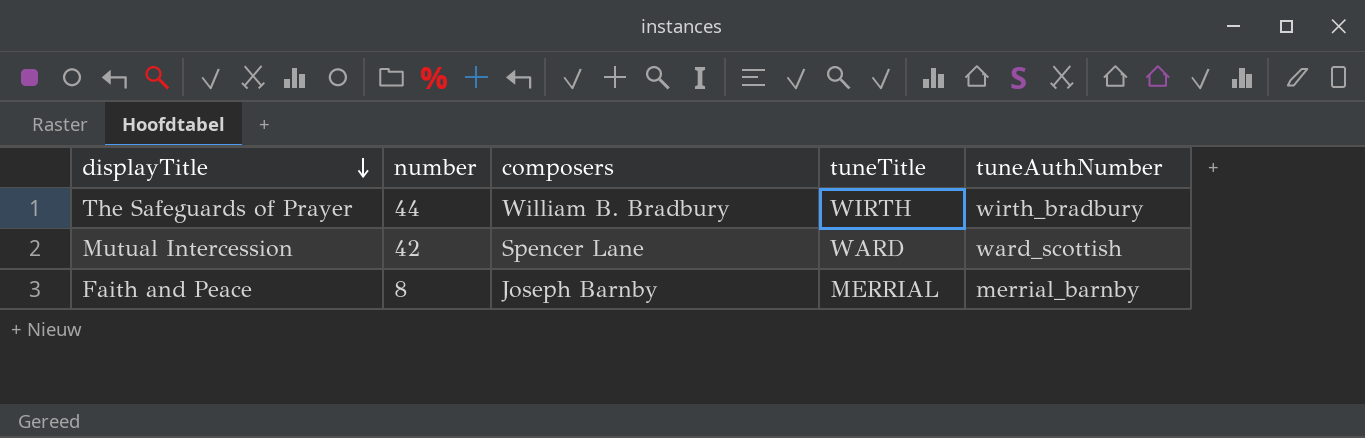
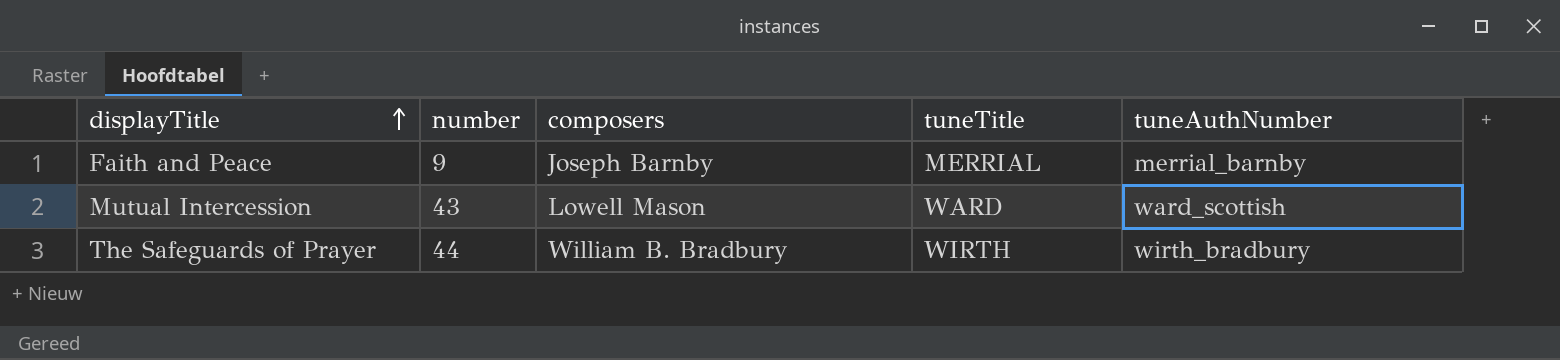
row order: displayTitle descending -> displayTitle ascending
Faith and Peace | number: 8 -> 9
Mutual Intercession | number: 42 -> 43
Mutual Intercession | composers: Spencer Lane -> Lowell Mason

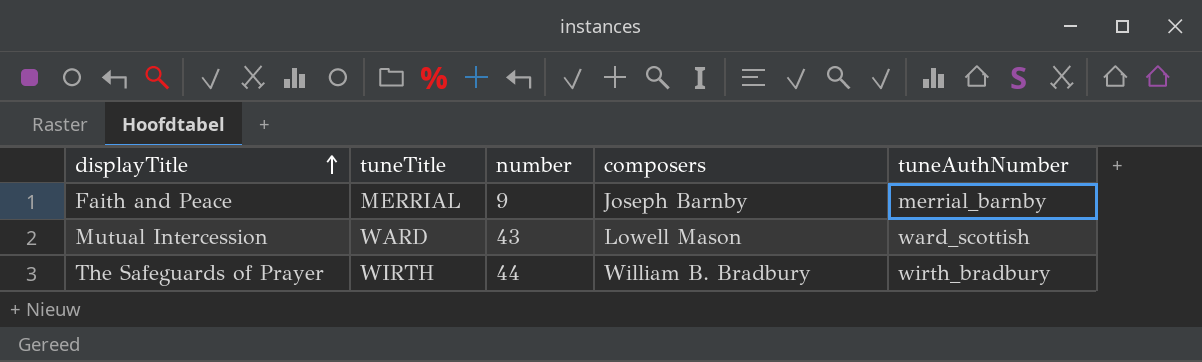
column tuneTitle | position: 4 -> 2

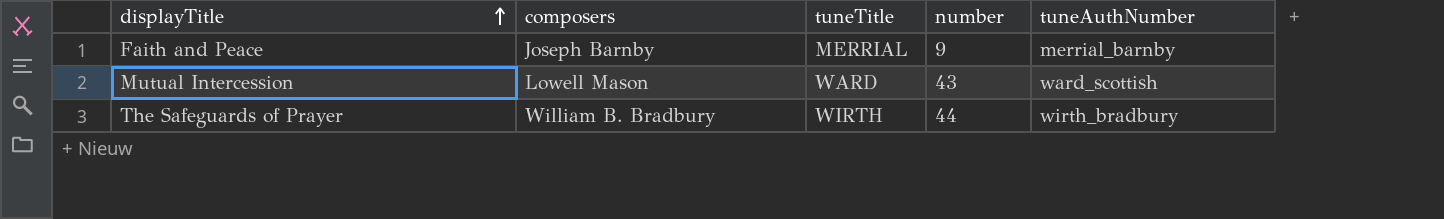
column composers | position: 4 -> 2

